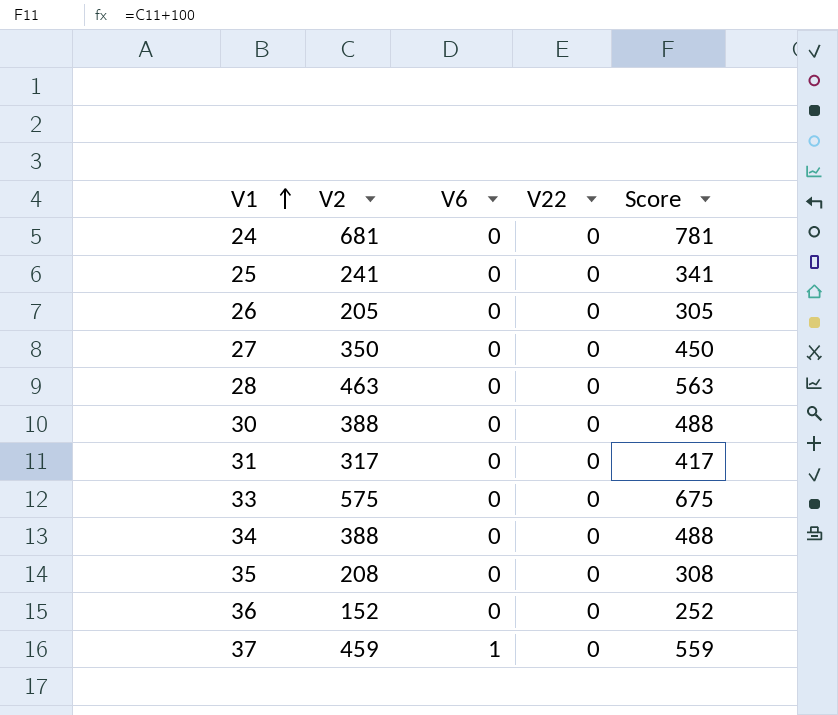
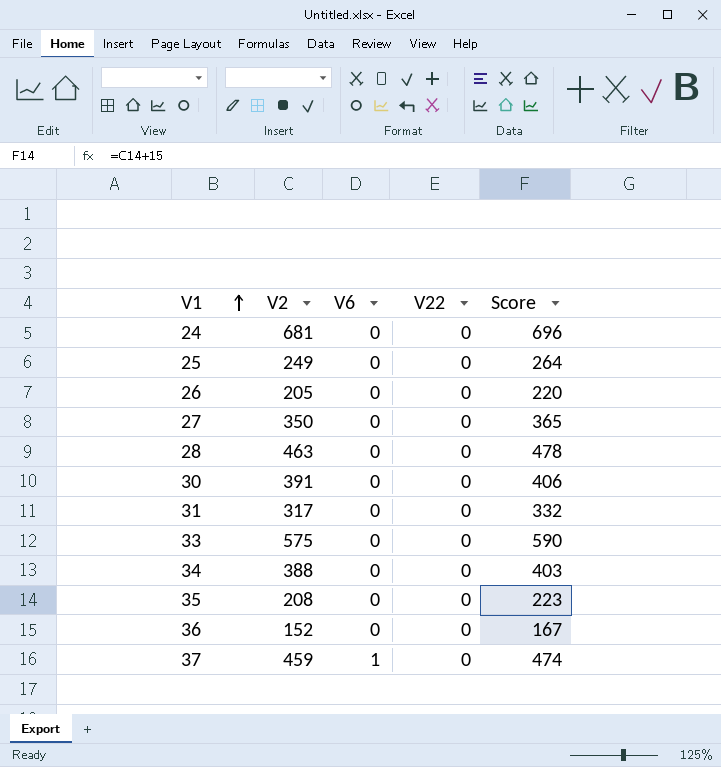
column Score | formula: [V2] + 100 -> [V2] + 15
25 | V2: 241 -> 249
30 | V2: 388 -> 391

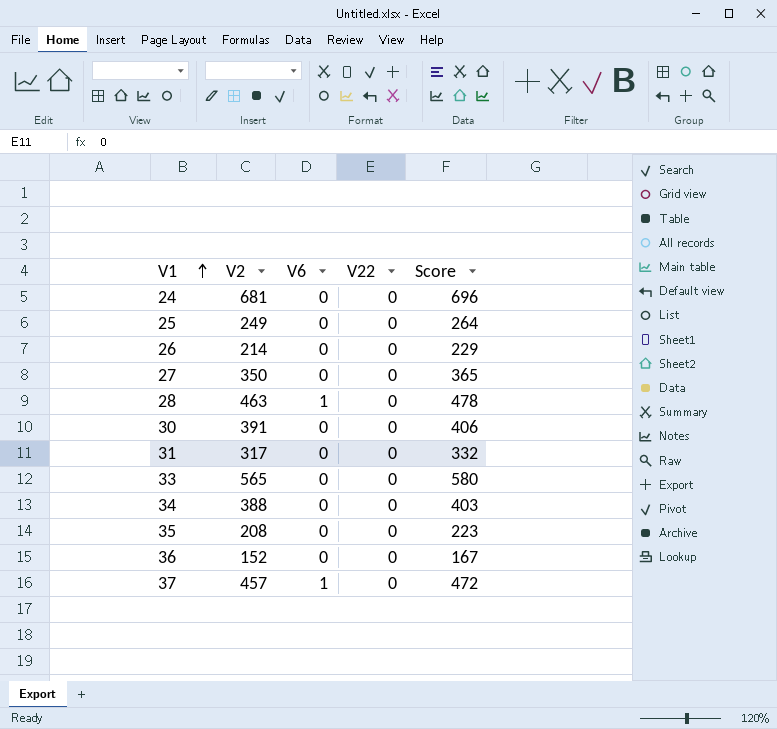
26 | V2: 205 -> 214
26 | Score: 220 -> 229
28 | V6: 0 -> 1
33 | V2: 575 -> 565
33 | Score: 590 -> 580
37 | V2: 459 -> 457
37 | Score: 474 -> 472

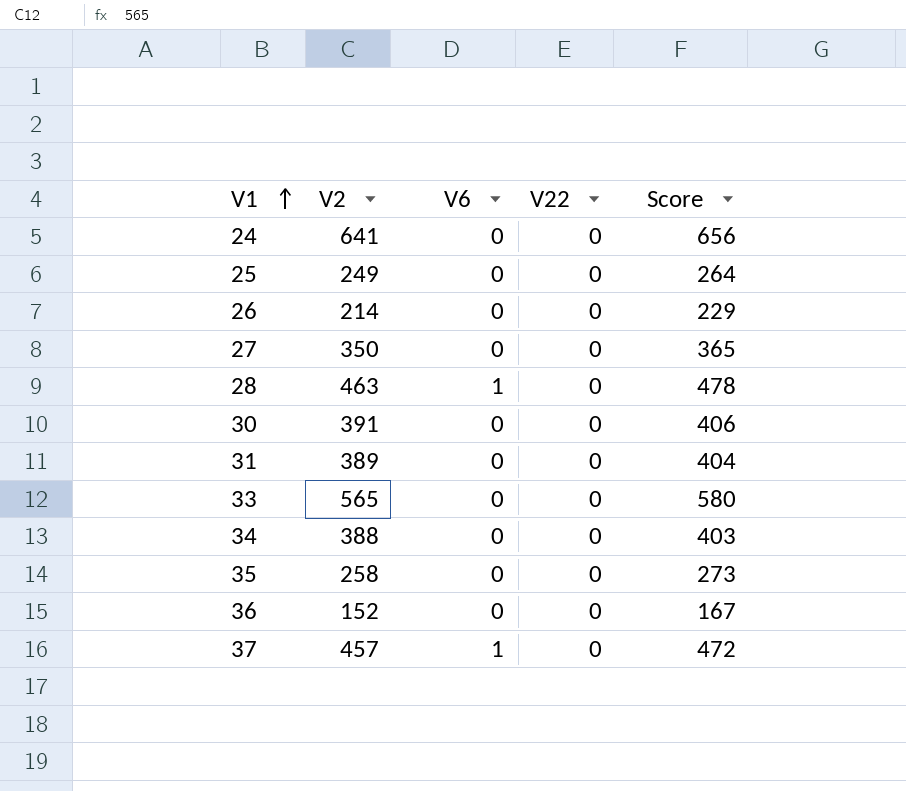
24 | V2: 681 -> 641
24 | Score: 696 -> 656
31 | V2: 317 -> 389
31 | Score: 332 -> 404
35 | V2: 208 -> 258
35 | Score: 223 -> 273

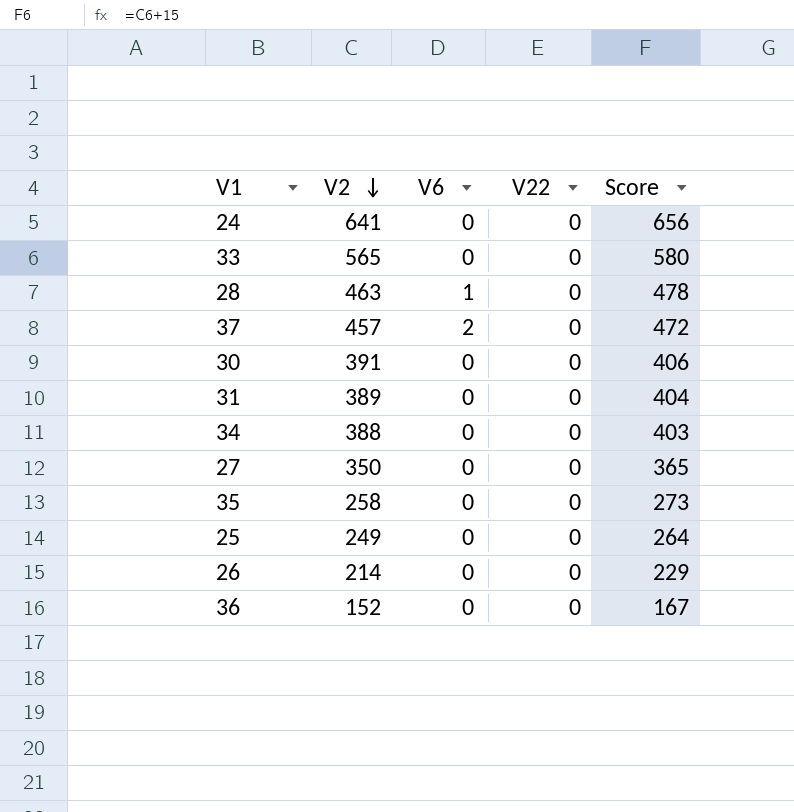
row order: V1 ascending -> V2 descending
37 | V6: 1 -> 2

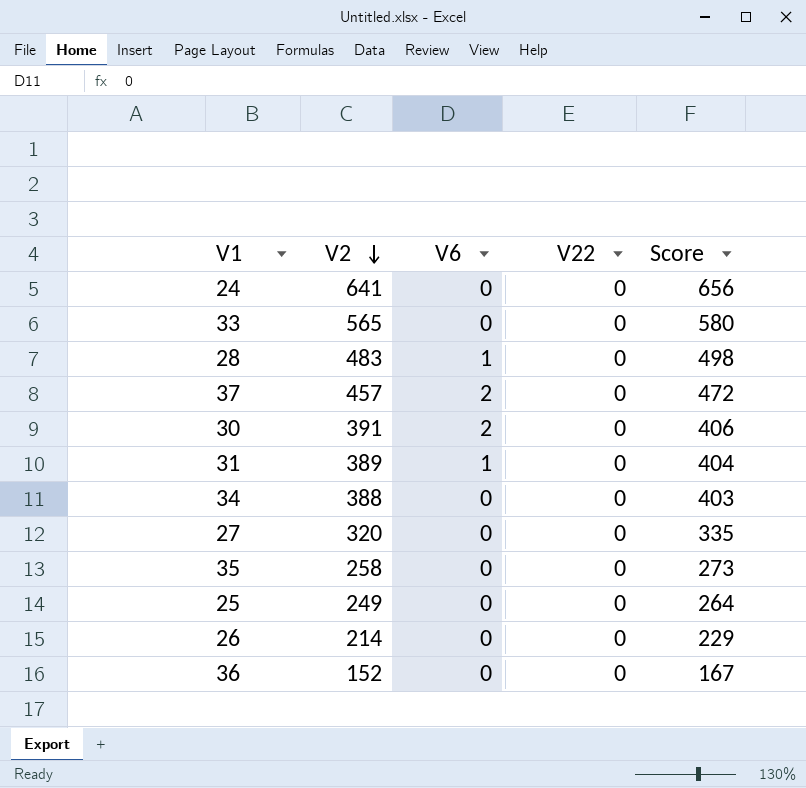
28 | V2: 463 -> 483
28 | Score: 478 -> 498
30 | V6: 0 -> 2
31 | V6: 0 -> 1
27 | V2: 350 -> 320
27 | Score: 365 -> 335

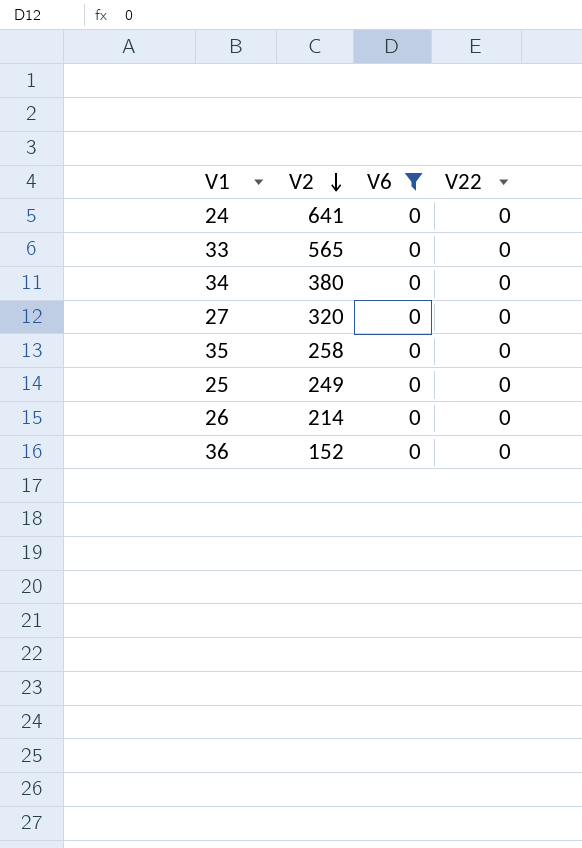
filter: none -> V6 = 0
column Score | formula: [V2] + 15 -> none
34 | V2: 388 -> 380

